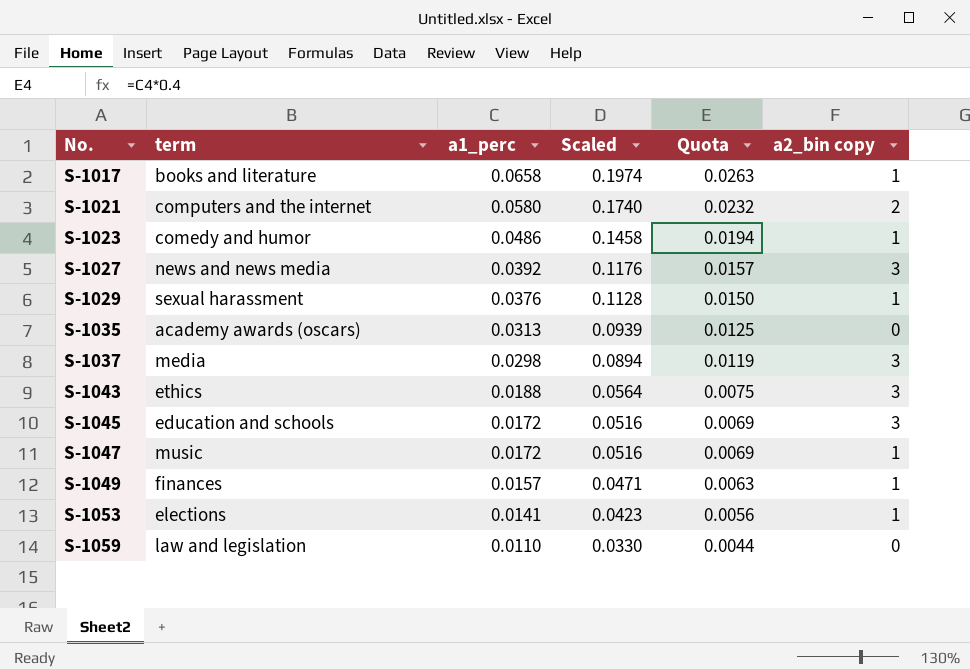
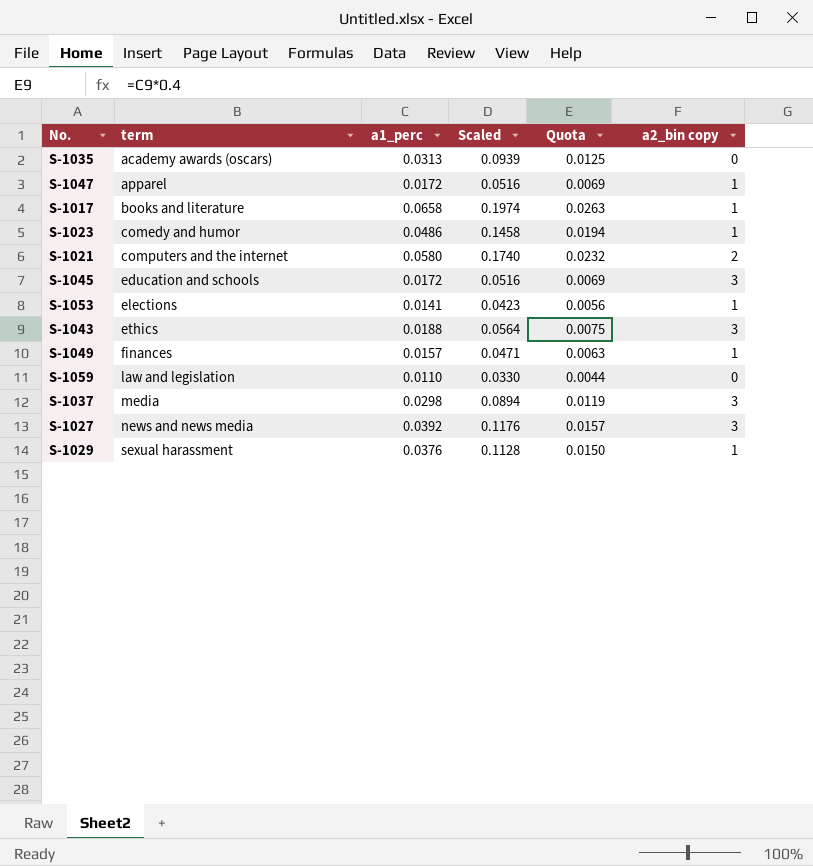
row order: No. ascending -> term ascending
S-1047 | term: music -> apparel

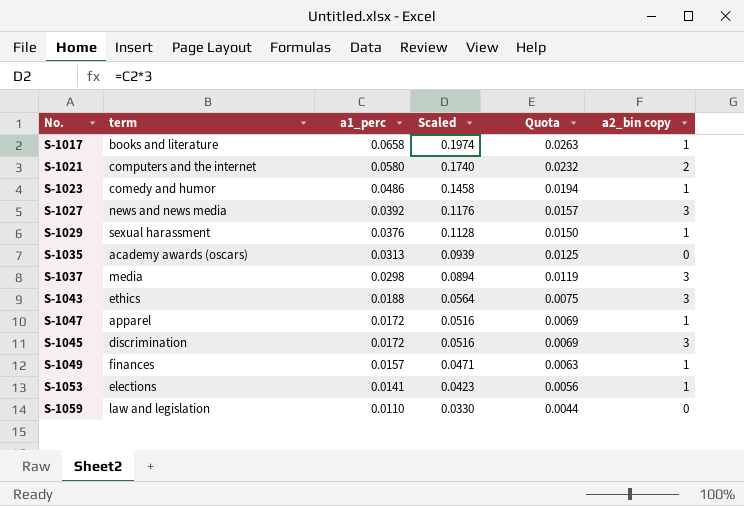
row order: term ascending -> a1_perc descending
S-1045 | term: education and schools -> discrimination

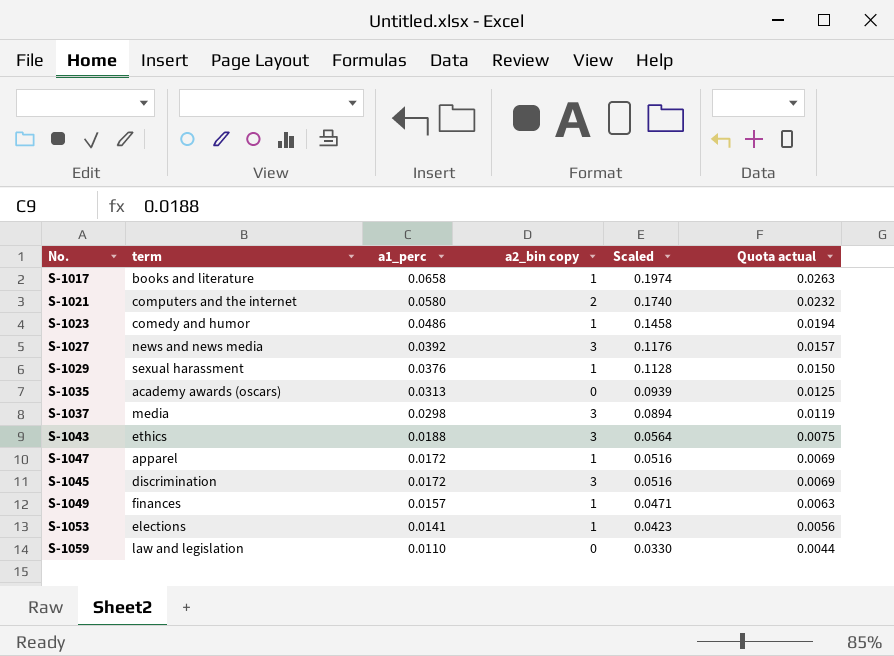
column a2_bin copy | position: 6 -> 4
column name: Quota -> Quota actual

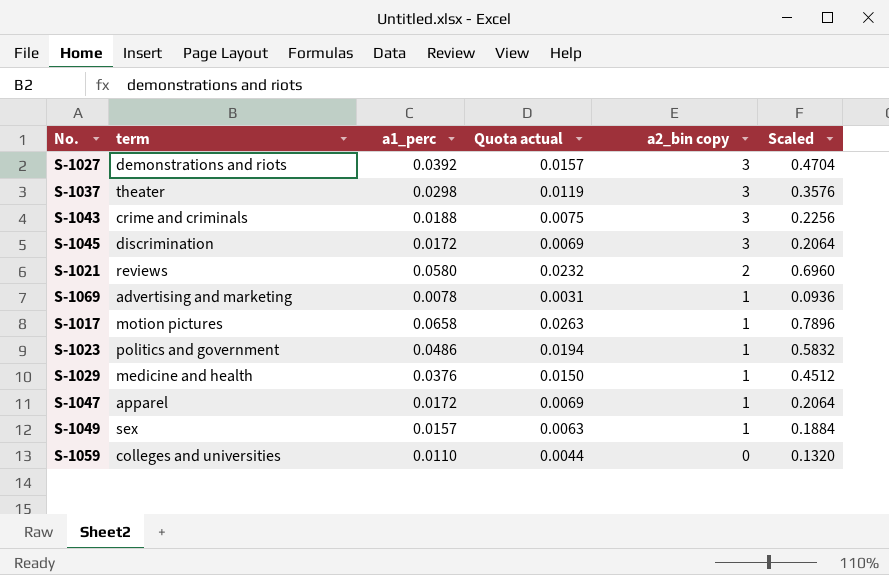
row order: a1_perc descending -> a2_bin copy descending
column Quota actual | position: 6 -> 4
column Scaled | formula: [a1_perc] * 3 -> [a1_perc] * 12
row S-1035: academy awards (oscars) | 0.0313 | 0 | 0.0939 | 0.0125 -> none
row S-1053: elections | 0.0141 | 1 | 0.0423 | 0.0056 -> none
S-1027 | term: news and news media -> demonstrations and riots
S-1037 | term: media -> theater
S-1043 | term: ethics -> crime and criminals
S-1021 | term: computers and the internet -> reviews
row S-1069: none -> advertising and marketing | 0.0078 | 0.0031 | 1 | 0.0936
S-1017 | term: books and literature -> motion pictures
S-1023 | term: comedy and humor -> politics and government
S-1029 | term: sexual harassment -> medicine and health
S-1049 | term: finances -> sex
S-1059 | term: law and legislation -> colleges and universities

